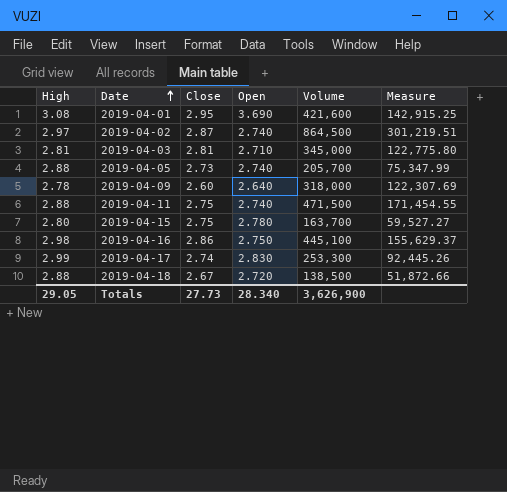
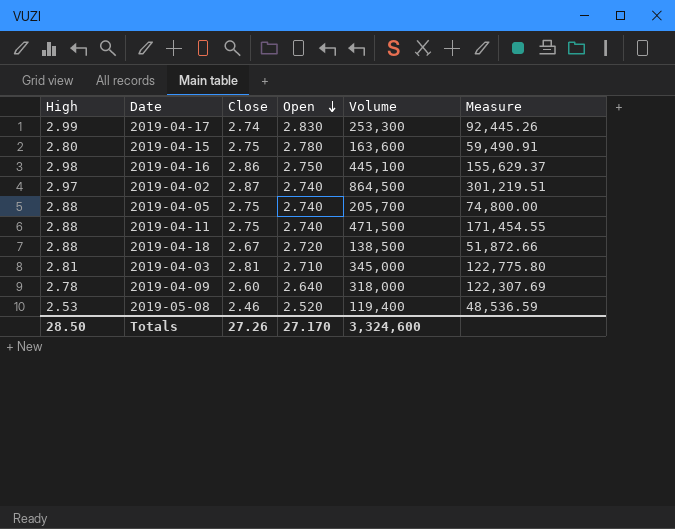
row order: Date ascending -> Open descending
row 2019-04-01: 3.08 | 2.95 | 3.690 | 421,600 | 142,915.25 -> none
2019-04-15 | Volume: 163,700 -> 163,600
2019-04-15 | Measure: 59,527.27 -> 59,490.91
2019-04-05 | Close: 2.73 -> 2.75
2019-04-05 | Measure: 75,347.99 -> 74,800.00
row 2019-05-08: none -> 2.53 | 2.46 | 2.520 | 119,400 | 48,536.59
Totals | High: 29.05 -> 28.50
Totals | Close: 27.73 -> 27.26
Totals | Open: 28.340 -> 27.170
Totals | Volume: 3,626,900 -> 3,324,600

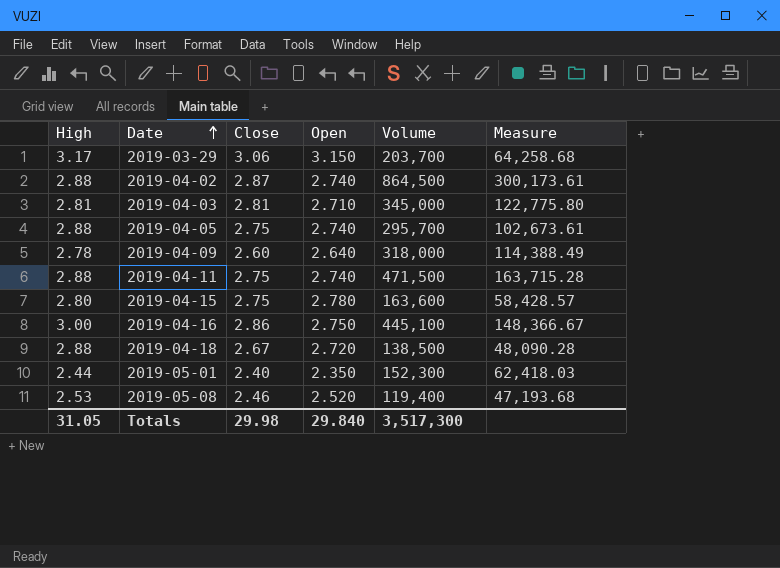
row order: Open descending -> Date ascending
column Measure | formula: [Volume] / [Close] -> [Volume] / [High]
row 2019-04-17: 2.99 | 2.74 | 2.830 | 253,300 | 92,445.26 -> none
row 2019-03-29: none -> 3.17 | 3.06 | 3.150 | 203,700 | 64,258.68
2019-04-02 | High: 2.97 -> 2.88
2019-04-05 | Volume: 205,700 -> 295,700
2019-04-16 | High: 2.98 -> 3.00
row 2019-05-01: none -> 2.44 | 2.40 | 2.350 | 152,300 | 62,418.03
Totals | High: 28.50 -> 31.05
Totals | Close: 27.26 -> 29.98
Totals | Open: 27.170 -> 29.840
Totals | Volume: 3,324,600 -> 3,517,300

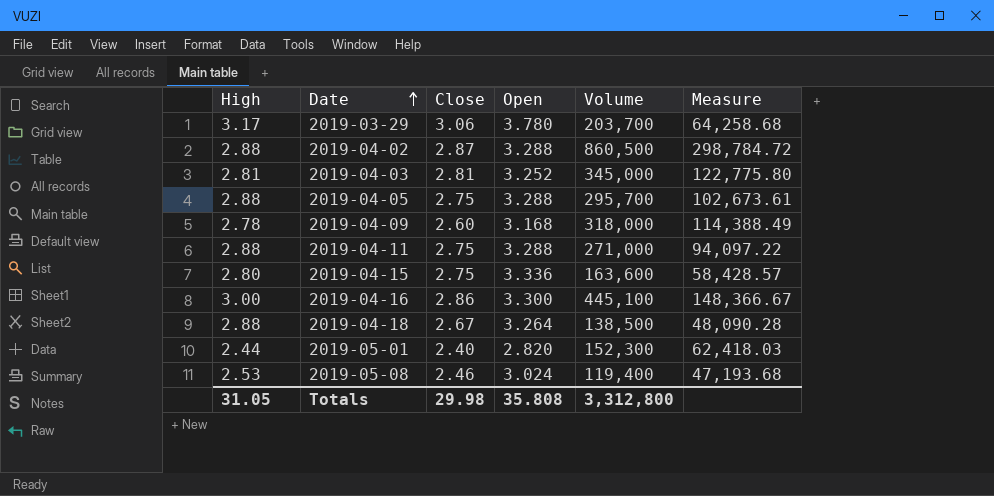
2019-03-29 | Open: 3.150 -> 3.780
2019-04-02 | Open: 2.740 -> 3.288
2019-04-02 | Volume: 864,500 -> 860,500
2019-04-02 | Measure: 300,173.61 -> 298,784.72
2019-04-03 | Open: 2.710 -> 3.252
2019-04-05 | Open: 2.740 -> 3.288
2019-04-09 | Open: 2.640 -> 3.168
2019-04-11 | Open: 2.740 -> 3.288
2019-04-11 | Volume: 471,500 -> 271,000
2019-04-11 | Measure: 163,715.28 -> 94,097.22
2019-04-15 | Open: 2.780 -> 3.336
2019-04-16 | Open: 2.750 -> 3.300
2019-04-18 | Open: 2.720 -> 3.264
2019-05-01 | Open: 2.350 -> 2.820
2019-05-08 | Open: 2.520 -> 3.024
Totals | Open: 29.840 -> 35.808
Totals | Volume: 3,517,300 -> 3,312,800

